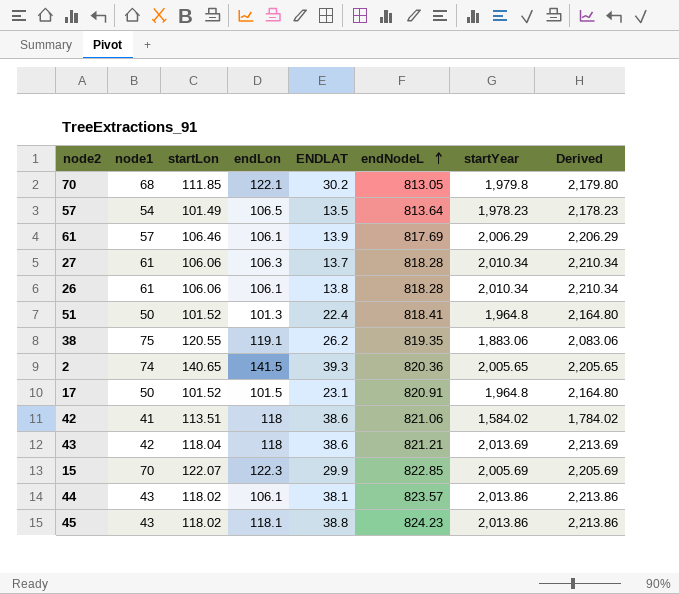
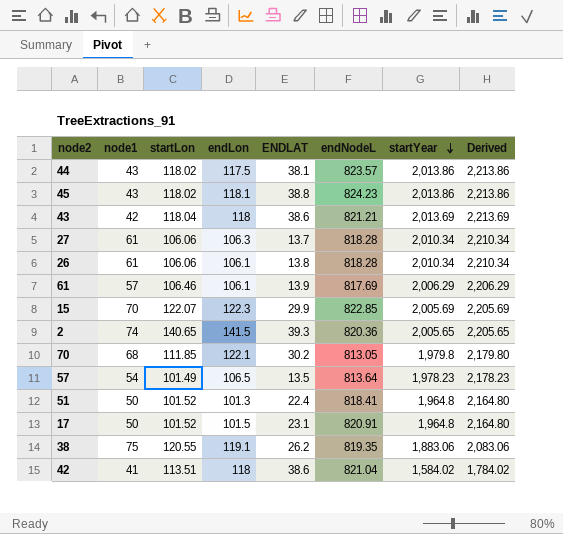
row order: endNodeL ascending -> startYear descending
44 | endLon: 106.1 -> 117.5
42 | endNodeL: 821.06 -> 821.04

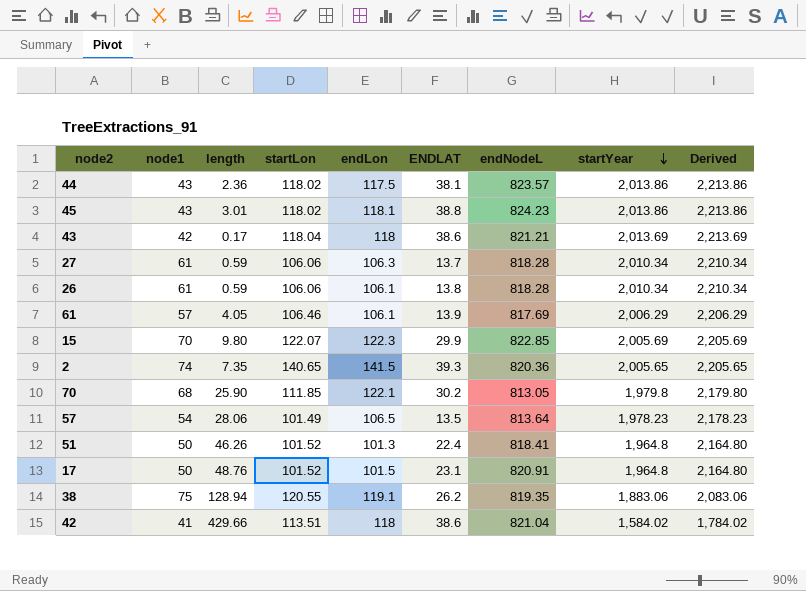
column length | position: none -> 3

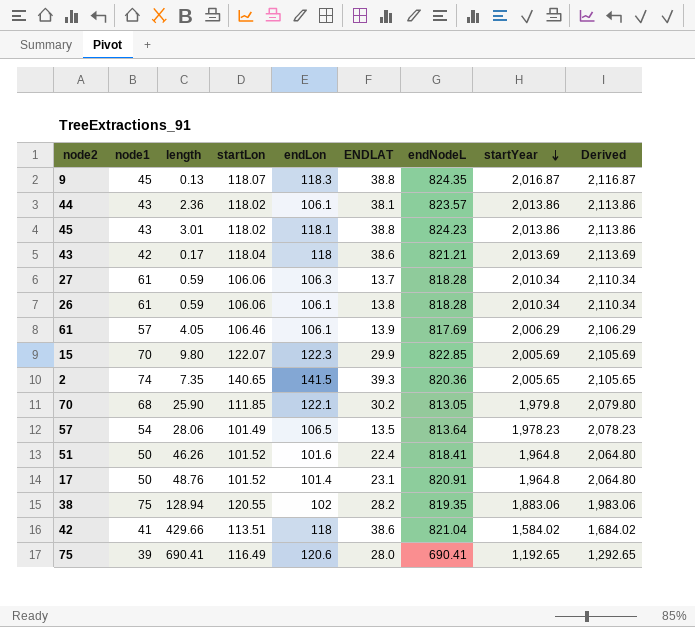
column Derived | formula: [startYear] + 200 -> [startYear] + 100
row 9: none -> 45 | 0.13 | 118.07 | 118.3 | 38.8 | 824.35 | 2,016.87 | 2,116.87
44 | endLon: 117.5 -> 106.1
51 | endLon: 101.3 -> 101.6
17 | endLon: 101.5 -> 101.4
38 | endLon: 119.1 -> 102
38 | ENDLAT: 26.2 -> 28.2
row 75: none -> 39 | 690.41 | 116.49 | 120.6 | 28.0 | 690.41 | 1,192.65 | 1,292.65

